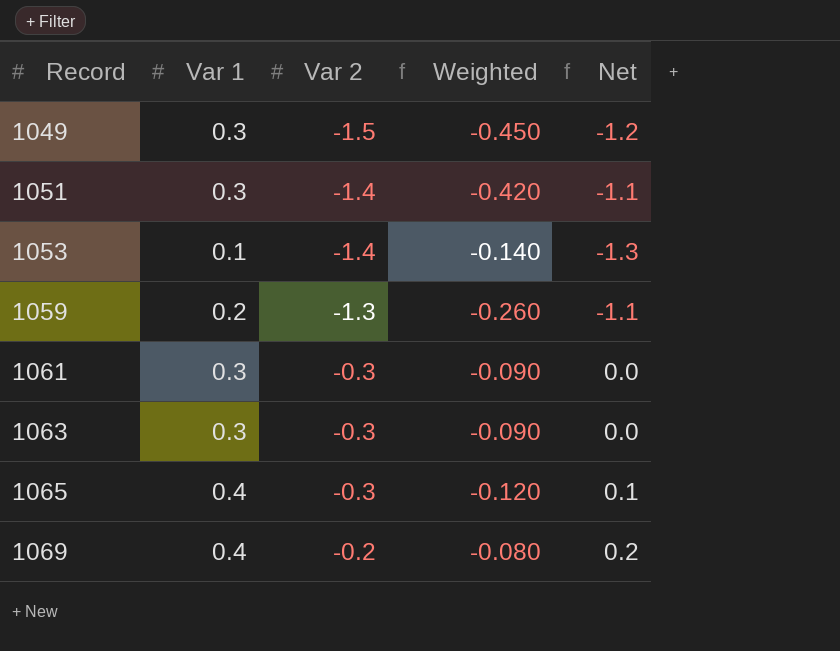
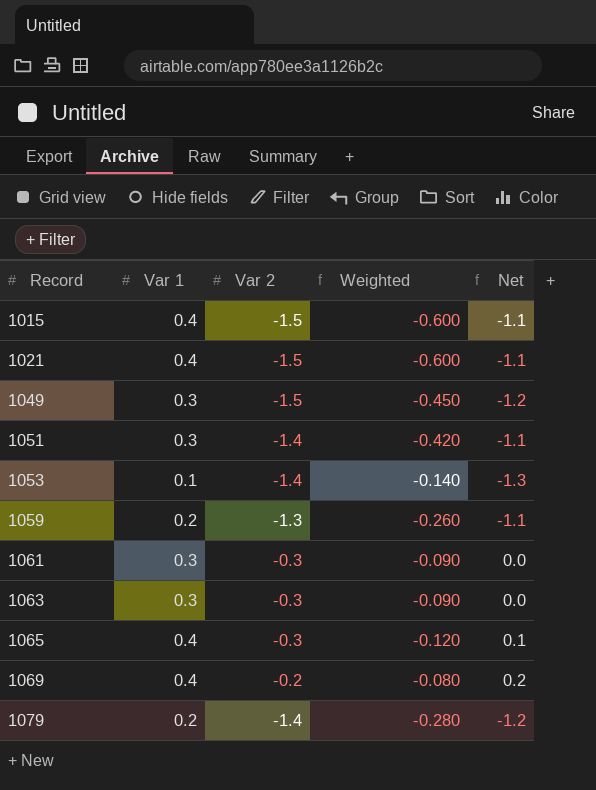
row 1015: none -> 0.4 | -1.5 | -0.600 | -1.1
row 1021: none -> 0.4 | -1.5 | -0.600 | -1.1
row 1079: none -> 0.2 | -1.4 | -0.280 | -1.2

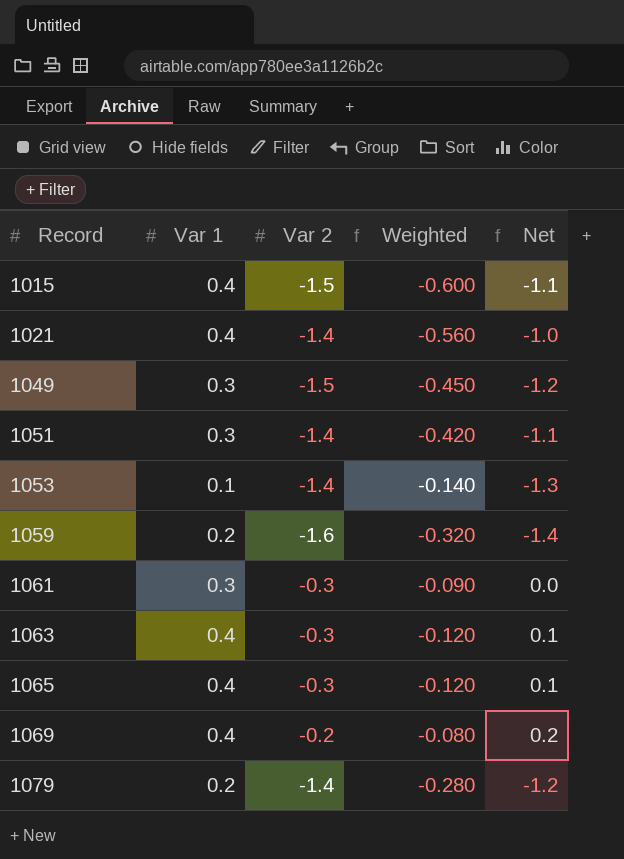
1021 | Var 2: -1.5 -> -1.4
1021 | Weighted: -0.600 -> -0.560
1021 | Net: -1.1 -> -1.0
1059 | Var 2: -1.3 -> -1.6
1059 | Weighted: -0.260 -> -0.320
1059 | Net: -1.1 -> -1.4
1063 | Var 1: 0.3 -> 0.4
1063 | Weighted: -0.090 -> -0.120
1063 | Net: 0.0 -> 0.1

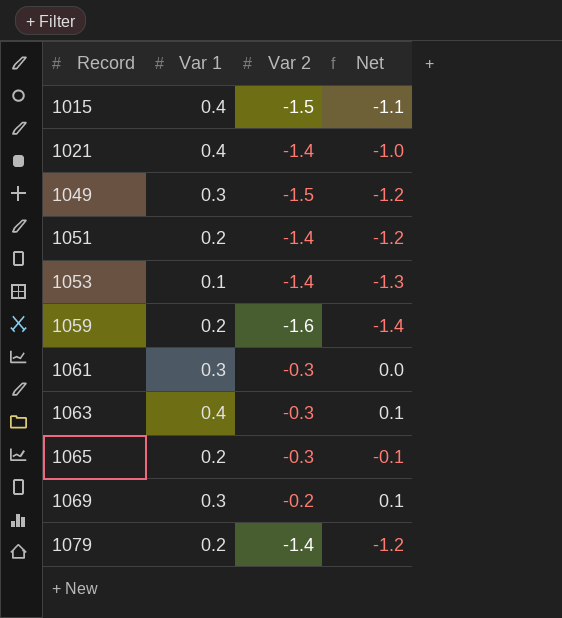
column Weighted | formula: [Var 1] * [Var 2] -> none
1051 | Var 1: 0.3 -> 0.2
1051 | Net: -1.1 -> -1.2
1065 | Var 1: 0.4 -> 0.2
1065 | Net: 0.1 -> -0.1
1069 | Var 1: 0.4 -> 0.3
1069 | Net: 0.2 -> 0.1

